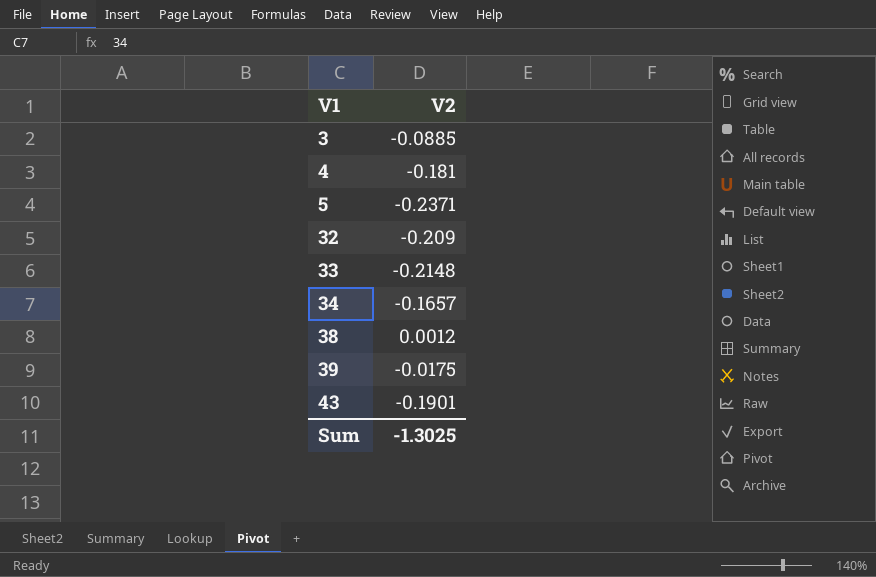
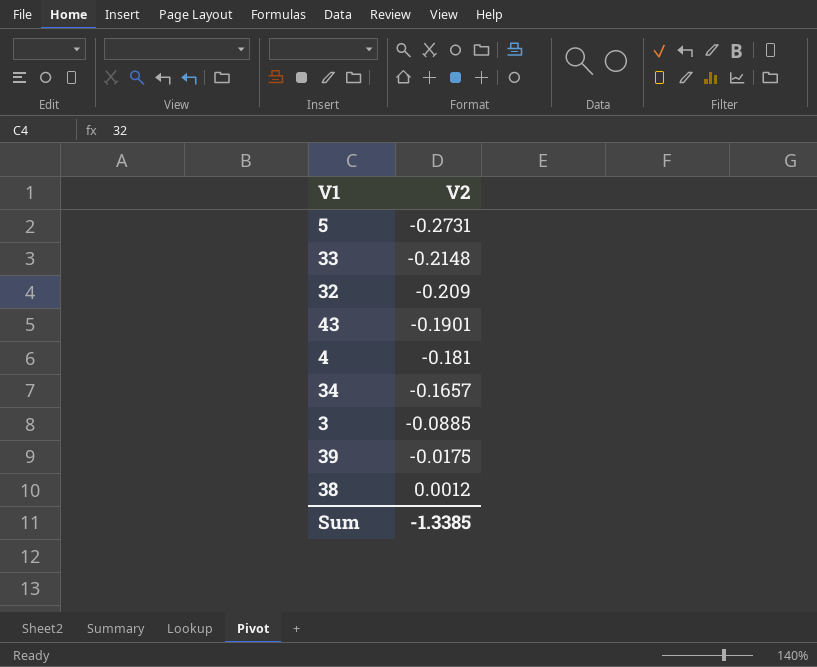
row order: V1 ascending -> V2 ascending
5 | V2: -0.2371 -> -0.2731
Sum | V2: -1.3025 -> -1.3385

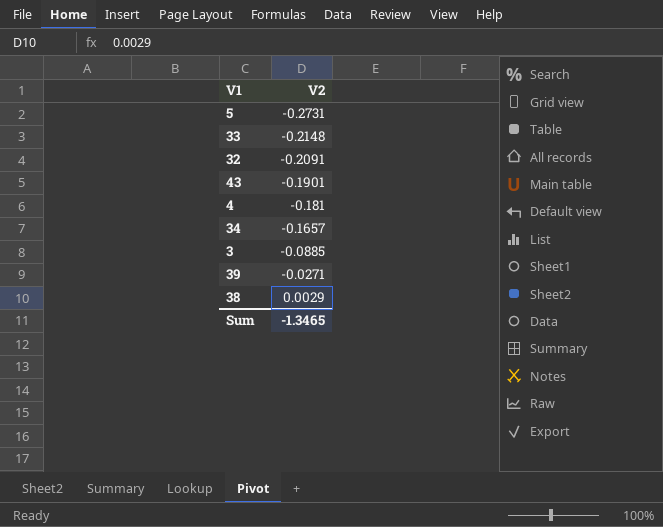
32 | V2: -0.209 -> -0.2091
39 | V2: -0.0175 -> -0.0271
38 | V2: 0.0012 -> 0.0029
Sum | V2: -1.3385 -> -1.3465

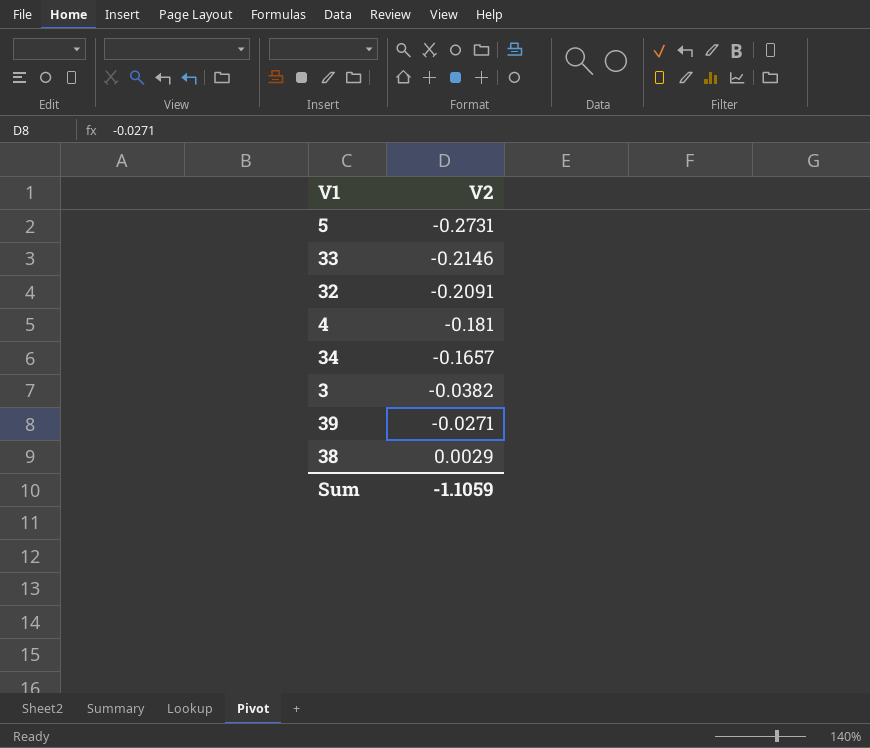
row 43: -0.1901 -> none
33 | V2: -0.2148 -> -0.2146
3 | V2: -0.0885 -> -0.0382
Sum | V2: -1.3465 -> -1.1059

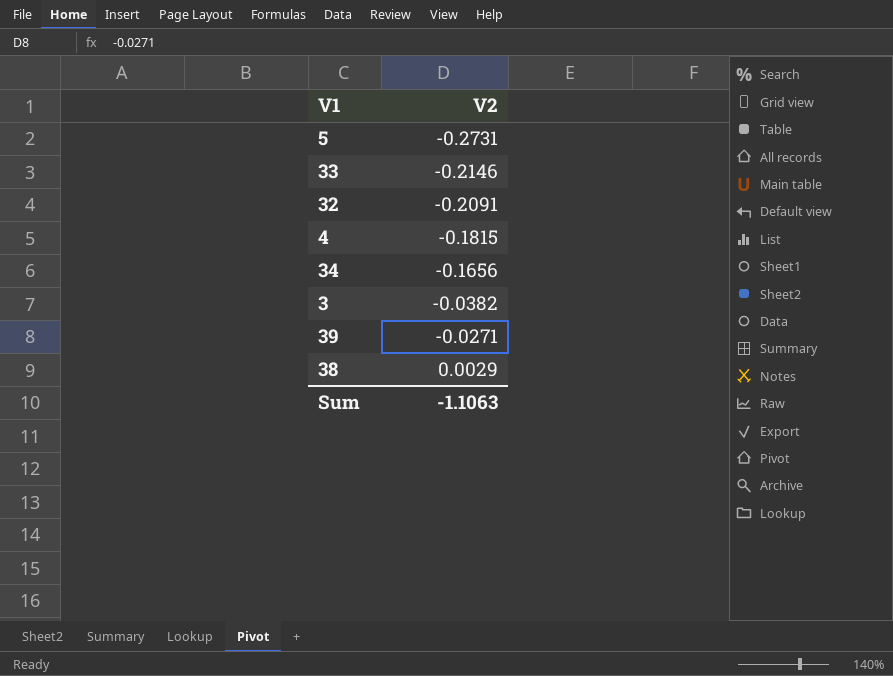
4 | V2: -0.181 -> -0.1815
34 | V2: -0.1657 -> -0.1656
Sum | V2: -1.1059 -> -1.1063

